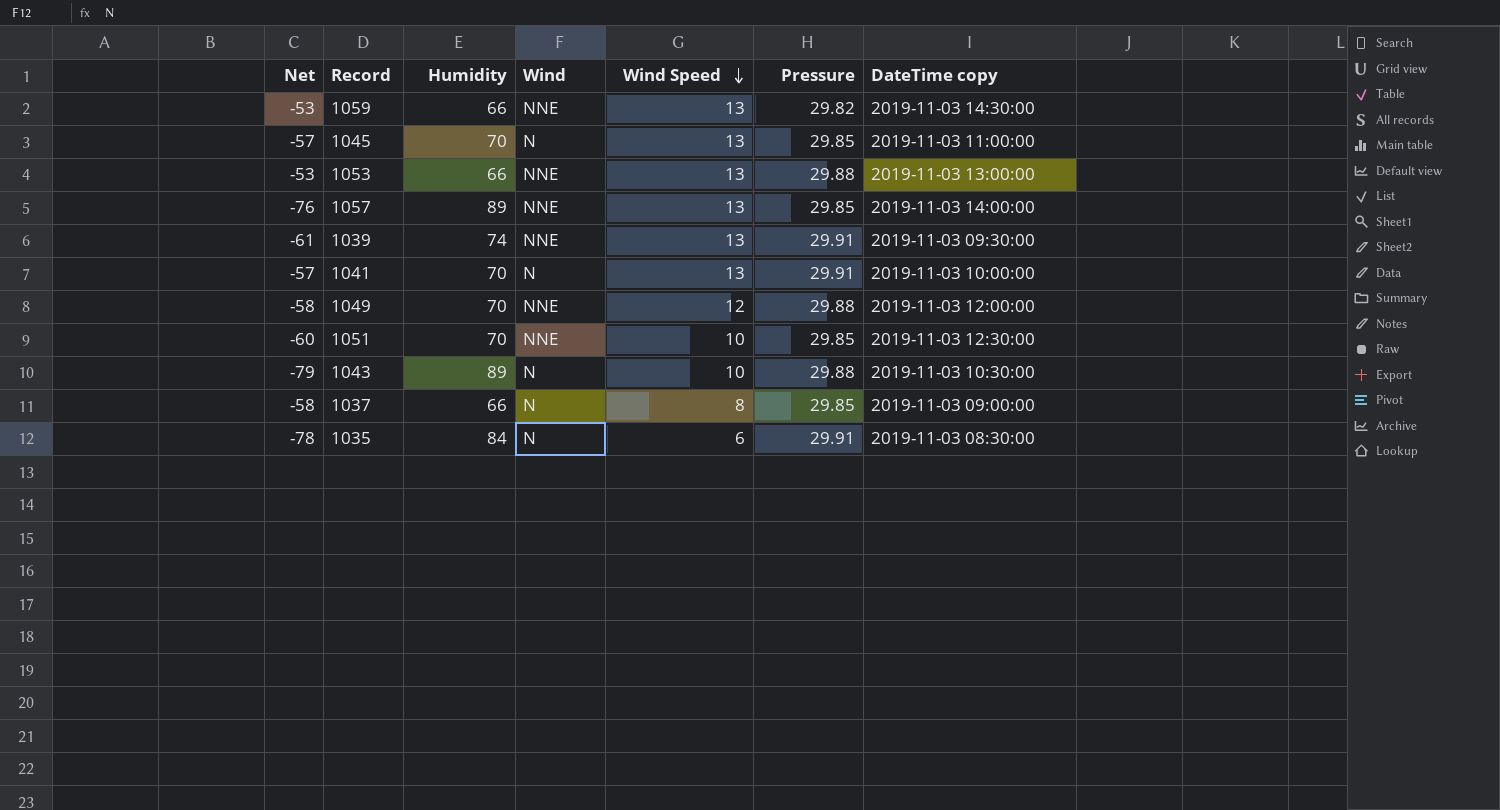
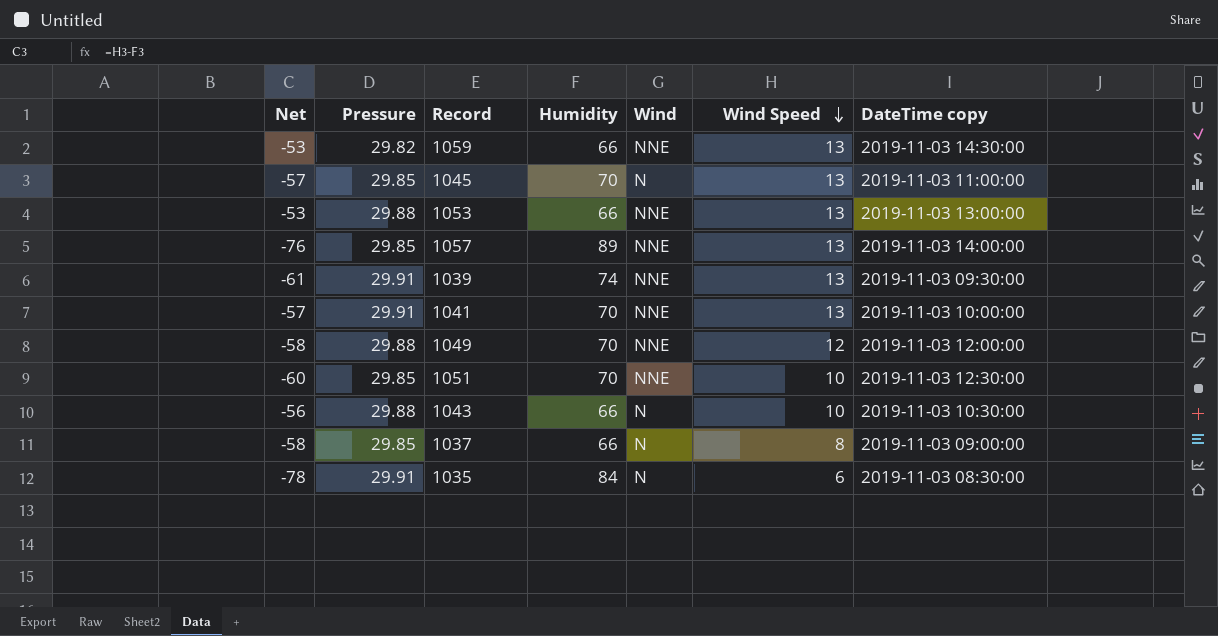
column Pressure | position: 6 -> 2
1041 | Wind: N -> NNE
1043 | Net: -79 -> -56
1043 | Humidity: 89 -> 66

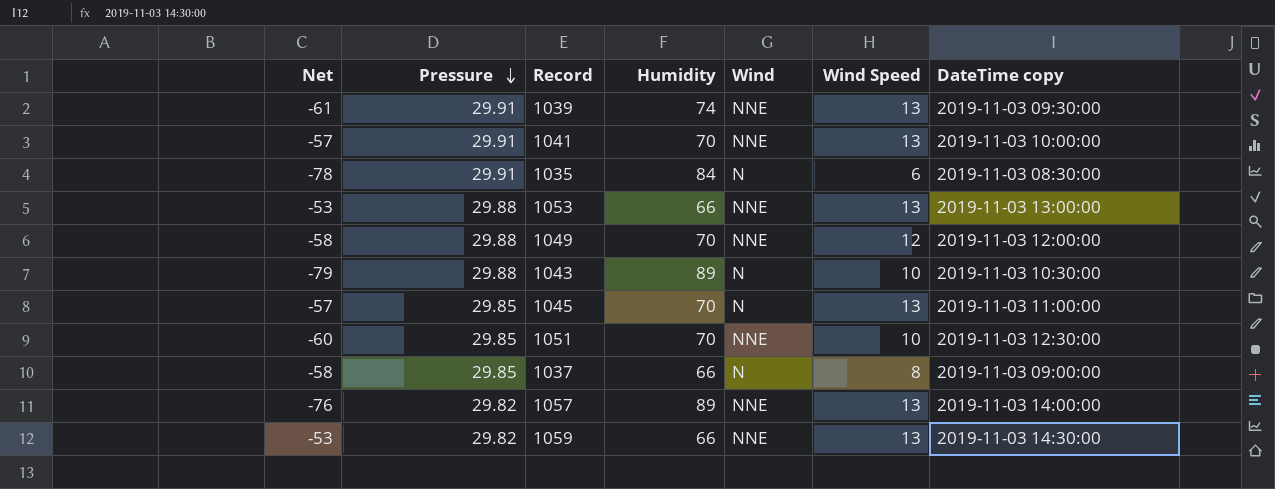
row order: Wind Speed descending -> Pressure descending
1043 | Net: -56 -> -79
1043 | Humidity: 66 -> 89
1057 | Pressure: 29.85 -> 29.82

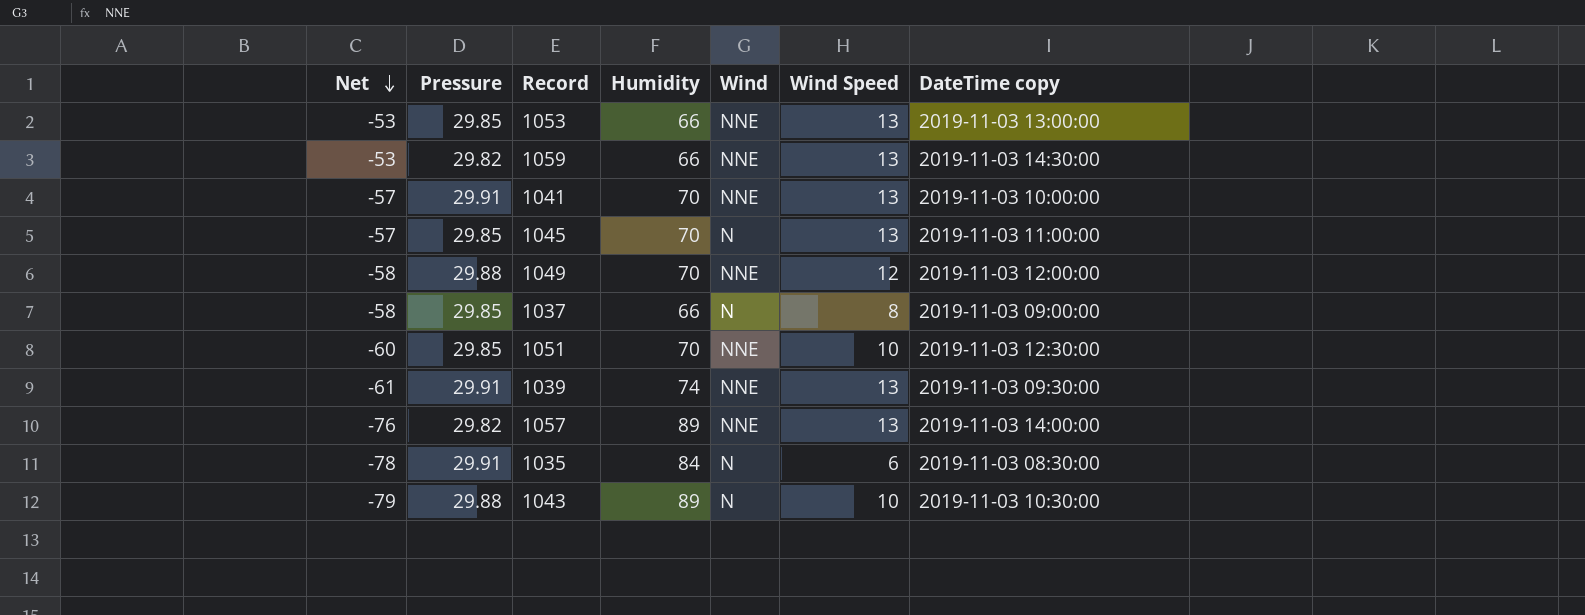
row order: Pressure descending -> Net descending
1053 | Pressure: 29.88 -> 29.85

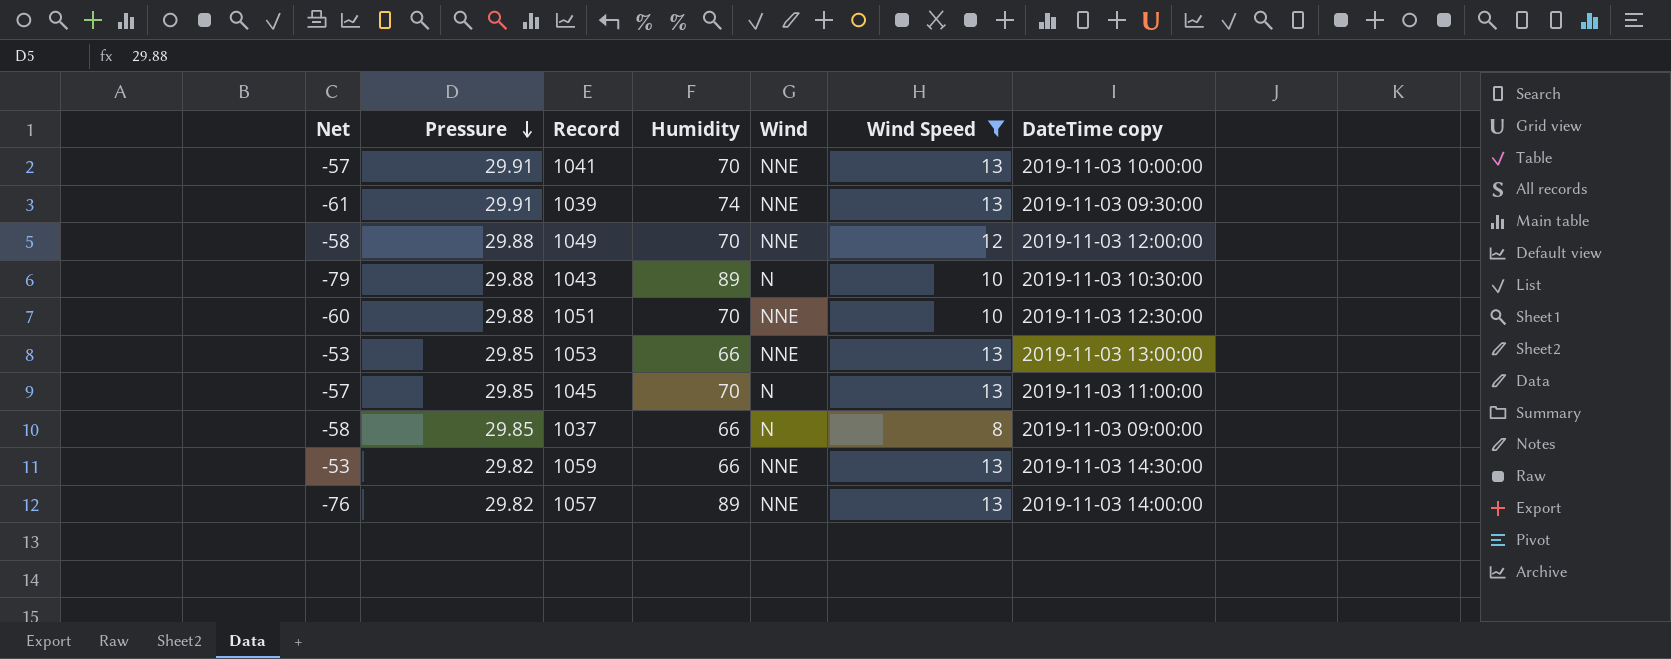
filter: none -> Wind Speed != 6
row order: Net descending -> Pressure descending
1051 | Pressure: 29.85 -> 29.88

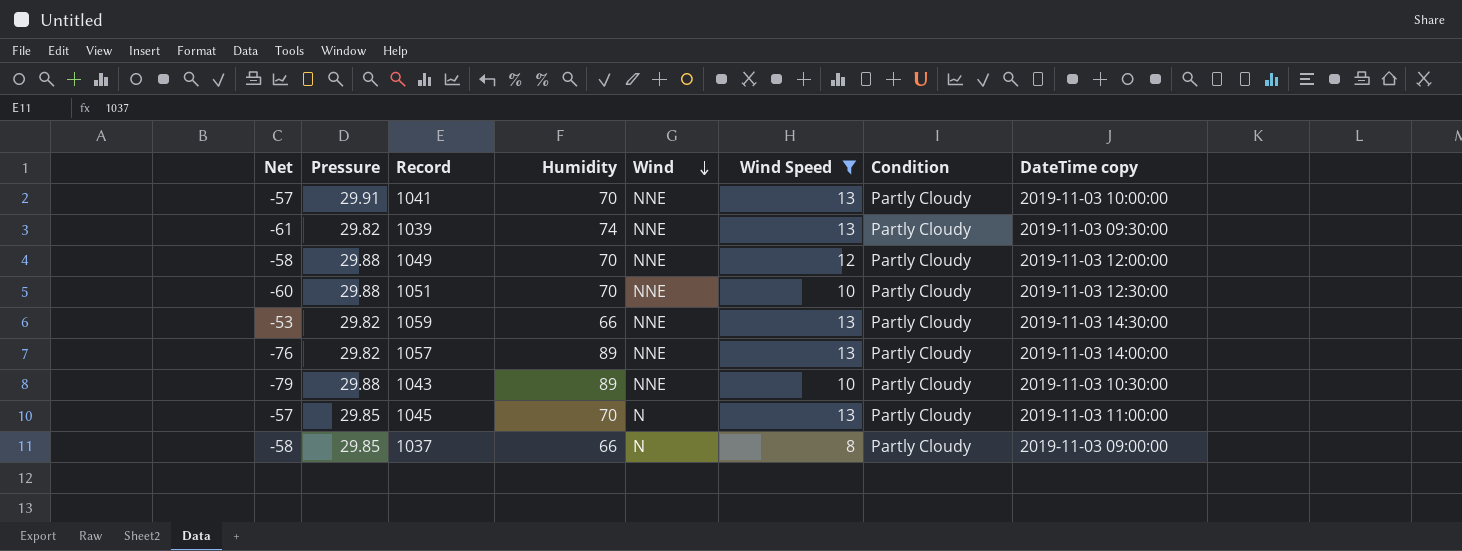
row order: Pressure descending -> Wind descending
column Condition | position: none -> 7
row 1053: -53 | 29.85 | 66 | NNE | 13 | 2019-11-03 13:00:00 -> none
1039 | Pressure: 29.91 -> 29.82
1043 | Wind: N -> NNE

